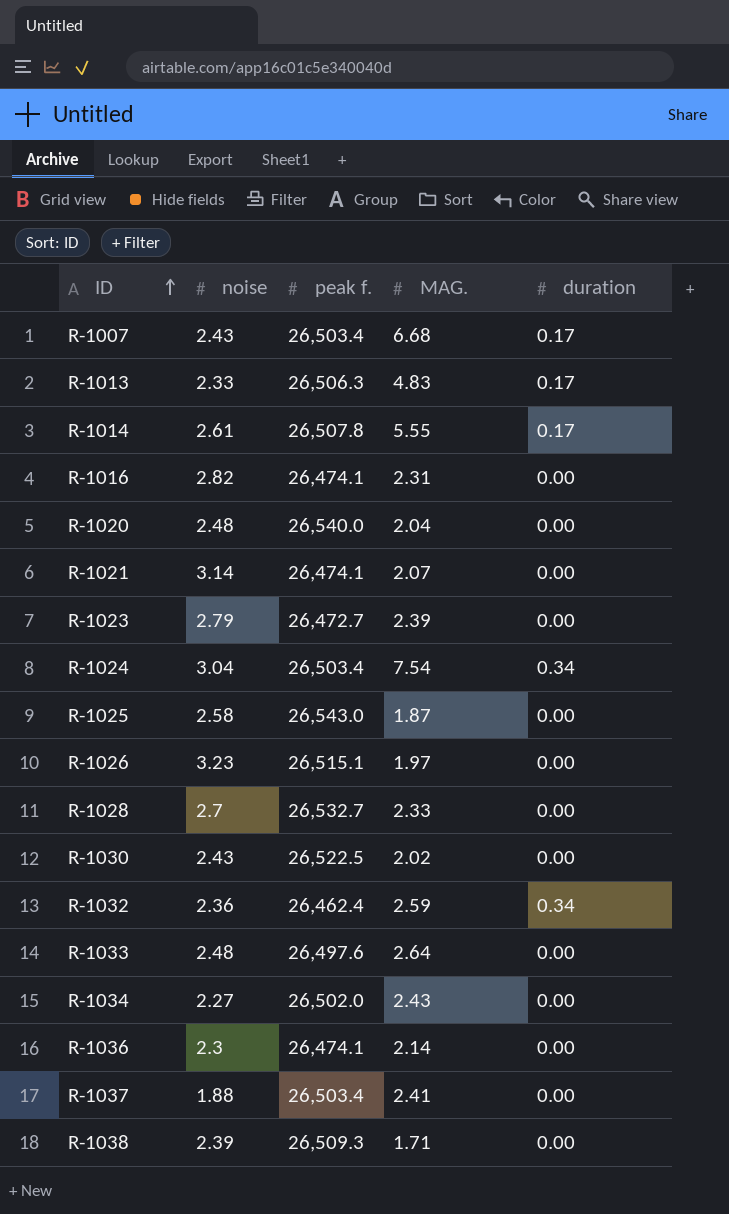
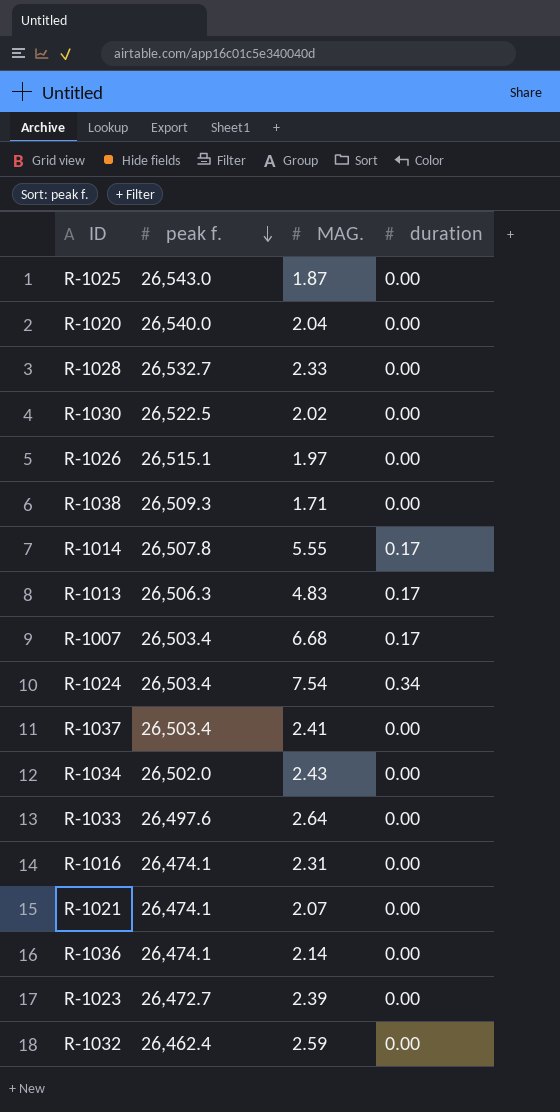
row order: ID ascending -> peak f. descending
column noise | position: 2 -> none
R-1032 | duration: 0.34 -> 0.00

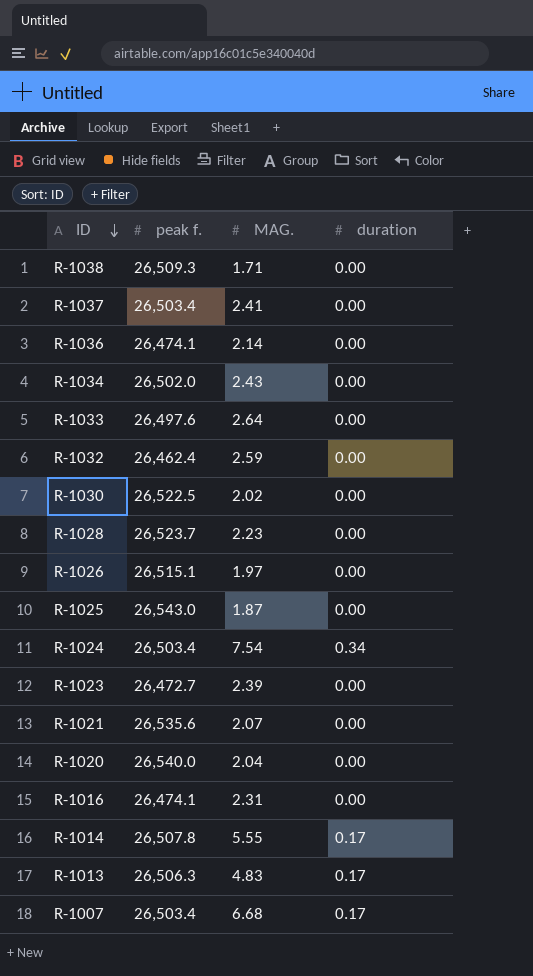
row order: peak f. descending -> ID descending
R-1028 | peak f.: 26,532.7 -> 26,523.7
R-1028 | MAG.: 2.33 -> 2.23
R-1021 | peak f.: 26,474.1 -> 26,535.6

